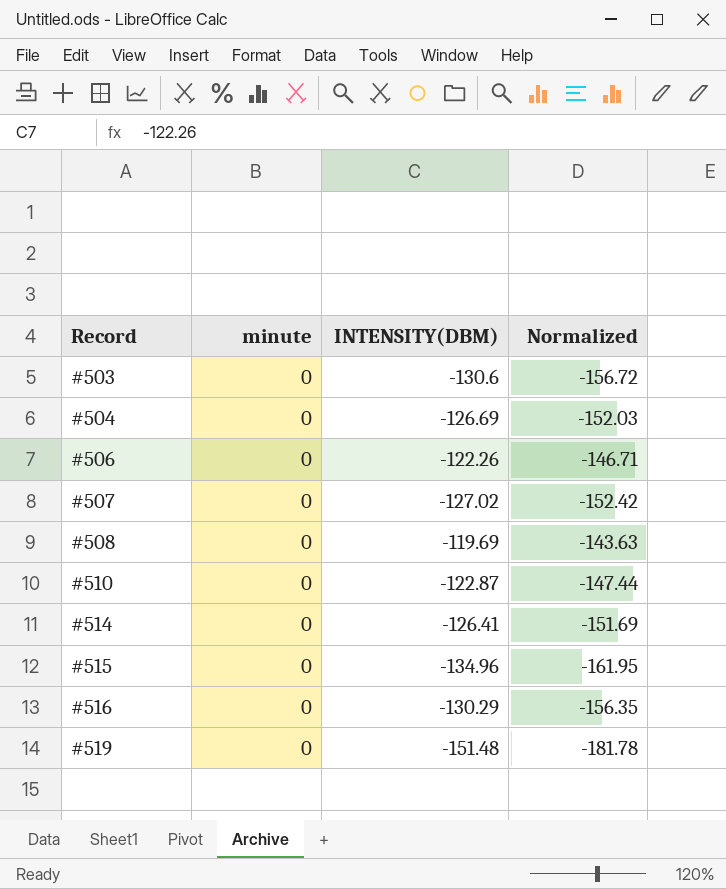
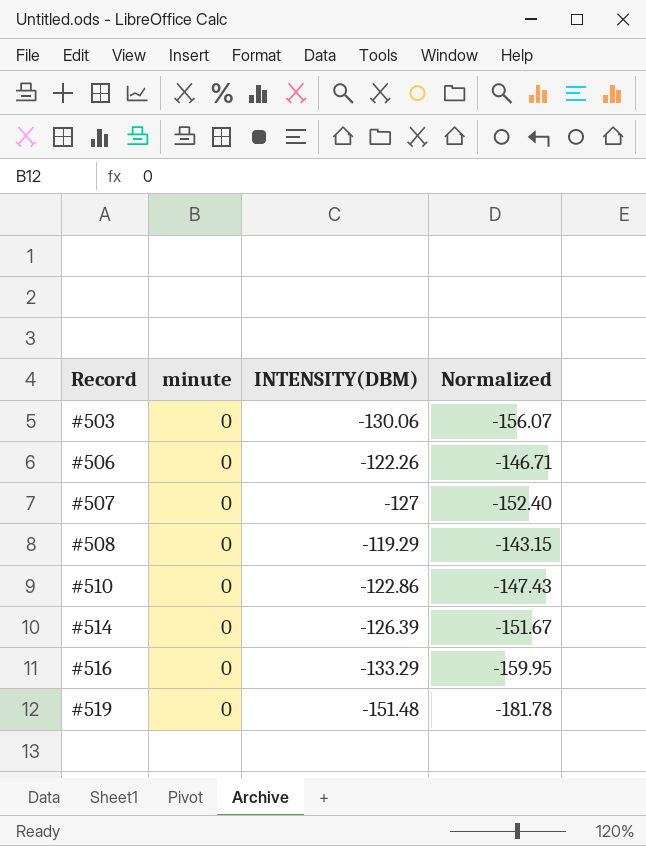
row #504: 0 | -126.69 | -152.03 -> none
row #515: 0 | -134.96 | -161.95 -> none
#503 | INTENSITY(DBM): -130.6 -> -130.06
#503 | Normalized: -156.72 -> -156.07
#507 | INTENSITY(DBM): -127.02 -> -127
#507 | Normalized: -152.42 -> -152.40
#508 | INTENSITY(DBM): -119.69 -> -119.29
#508 | Normalized: -143.63 -> -143.15
#510 | INTENSITY(DBM): -122.87 -> -122.86
#510 | Normalized: -147.44 -> -147.43
#514 | INTENSITY(DBM): -126.41 -> -126.39
#514 | Normalized: -151.69 -> -151.67
#516 | INTENSITY(DBM): -130.29 -> -133.29
#516 | Normalized: -156.35 -> -159.95

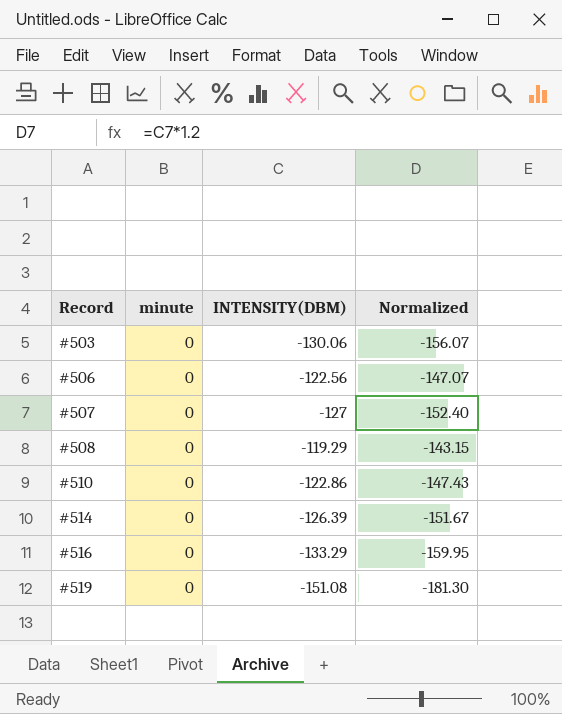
#506 | INTENSITY(DBM): -122.26 -> -122.56
#506 | Normalized: -146.71 -> -147.07
#519 | INTENSITY(DBM): -151.48 -> -151.08
#519 | Normalized: -181.78 -> -181.30

